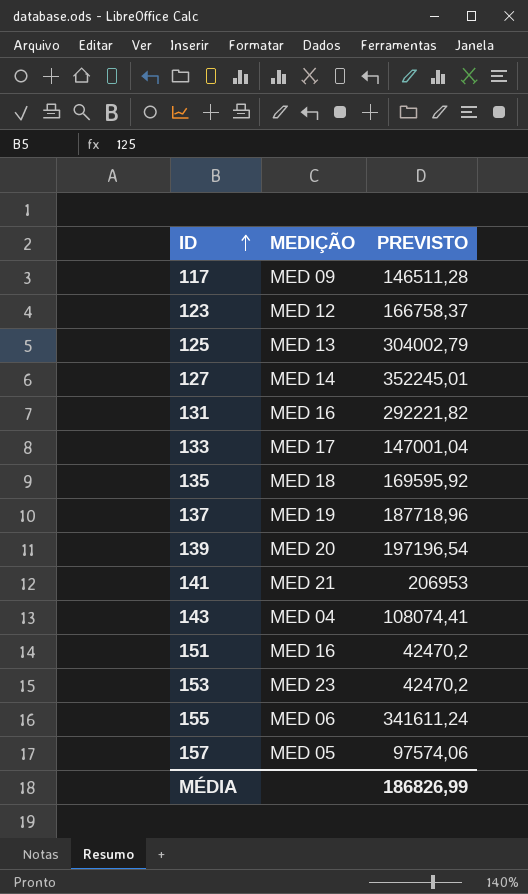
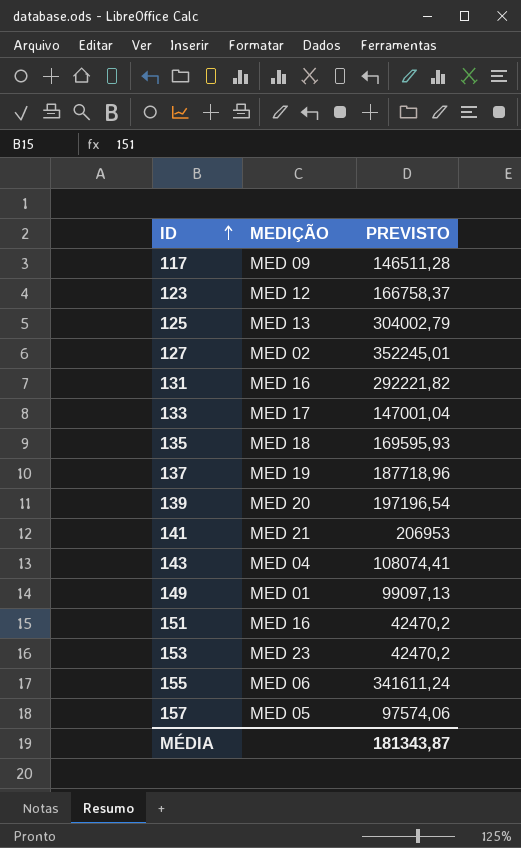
127 | MEDIÇÃO: MED 14 -> MED 02
135 | PREVISTO: 169595,92 -> 169595,93
row 149: none -> MED 01 | 99097,13
MÉDIA | PREVISTO: 186826,99 -> 181343,87

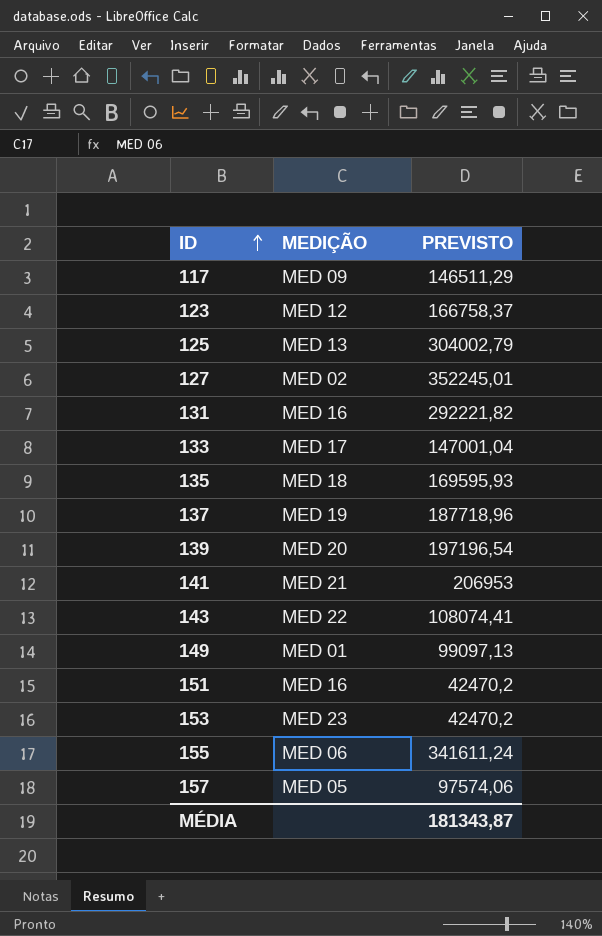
117 | PREVISTO: 146511,28 -> 146511,29
143 | MEDIÇÃO: MED 04 -> MED 22

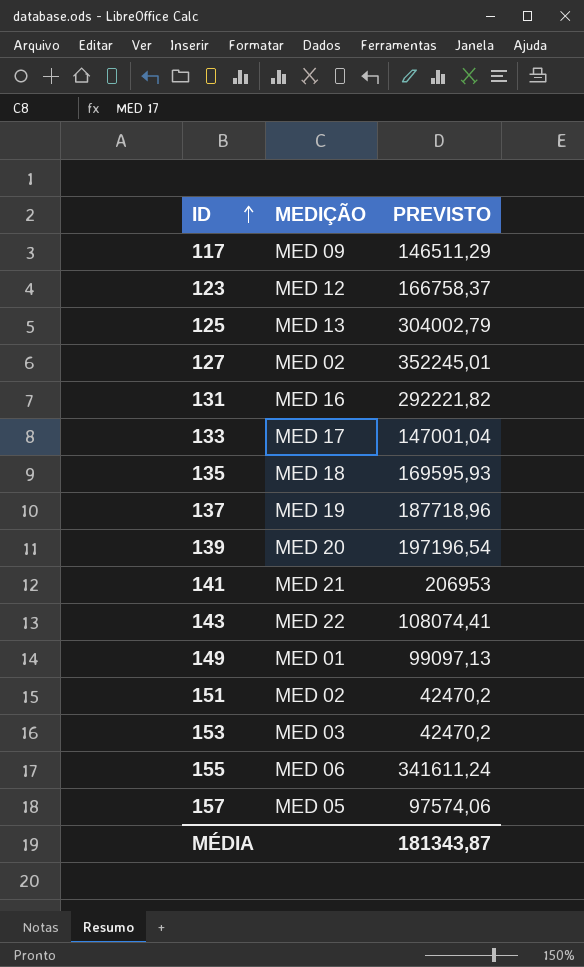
151 | MEDIÇÃO: MED 16 -> MED 02
153 | MEDIÇÃO: MED 23 -> MED 03

